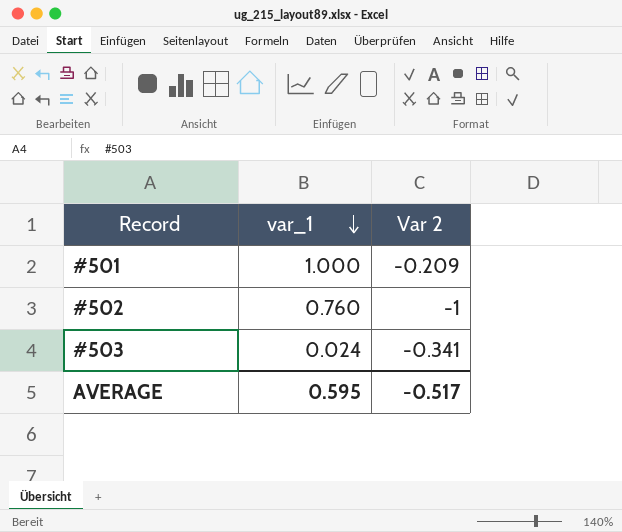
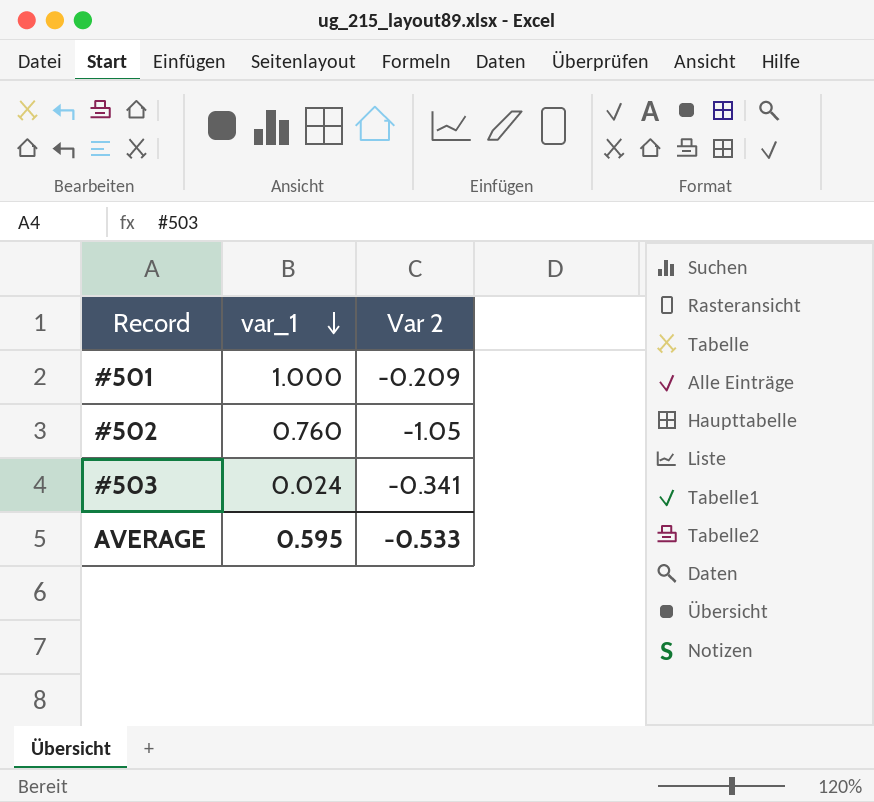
#502 | Var 2: -1 -> -1.05
AVERAGE | Var 2: -0.517 -> -0.533

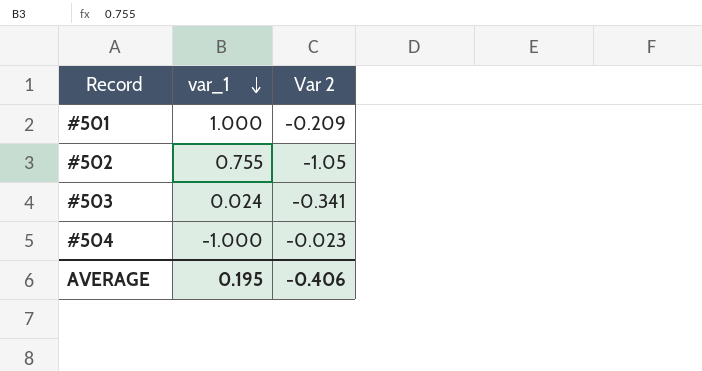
#502 | var_1: 0.760 -> 0.755
row #504: none -> -1.000 | -0.023
AVERAGE | var_1: 0.595 -> 0.195
AVERAGE | Var 2: -0.533 -> -0.406

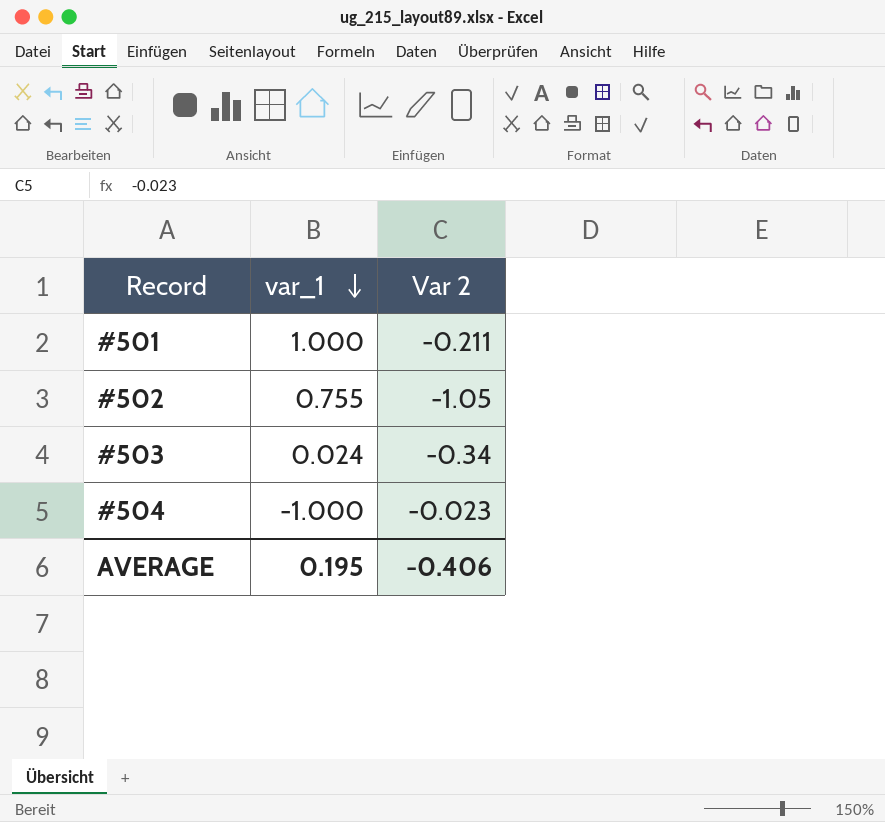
#501 | Var 2: -0.209 -> -0.211
#503 | Var 2: -0.341 -> -0.34

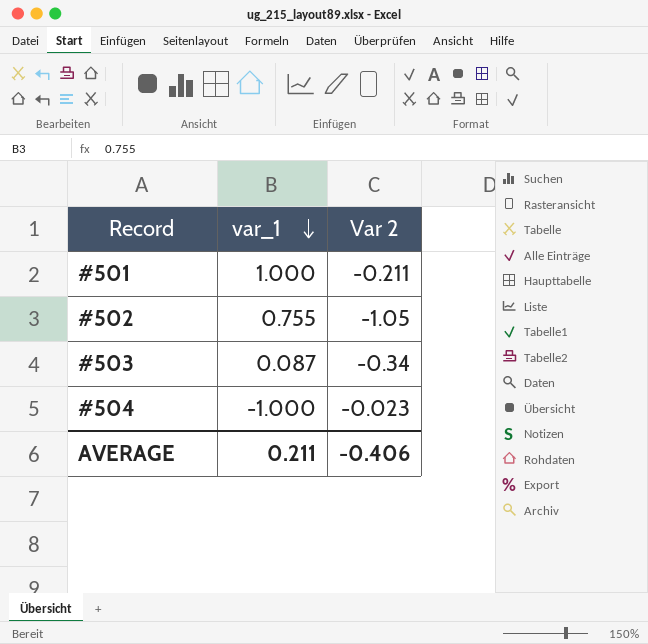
#503 | var_1: 0.024 -> 0.087
AVERAGE | var_1: 0.195 -> 0.211

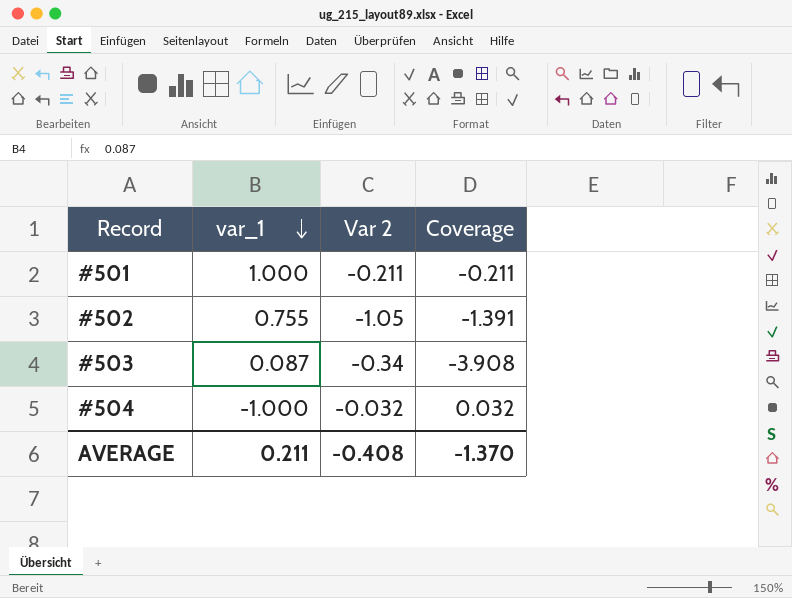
column Coverage | formula: none -> [Var 2] / [var_1]
#504 | Var 2: -0.023 -> -0.032
AVERAGE | Var 2: -0.406 -> -0.408

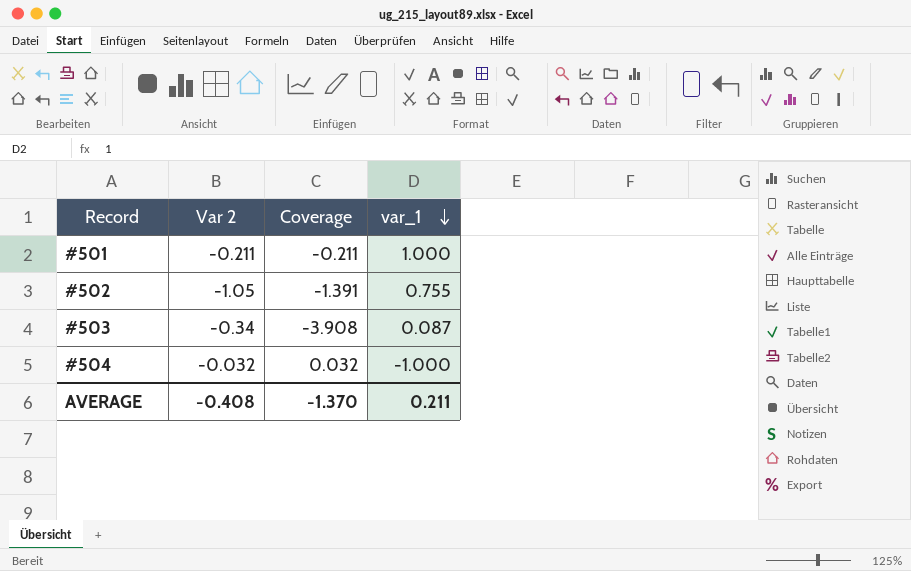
column var_1 | position: 2 -> 4

